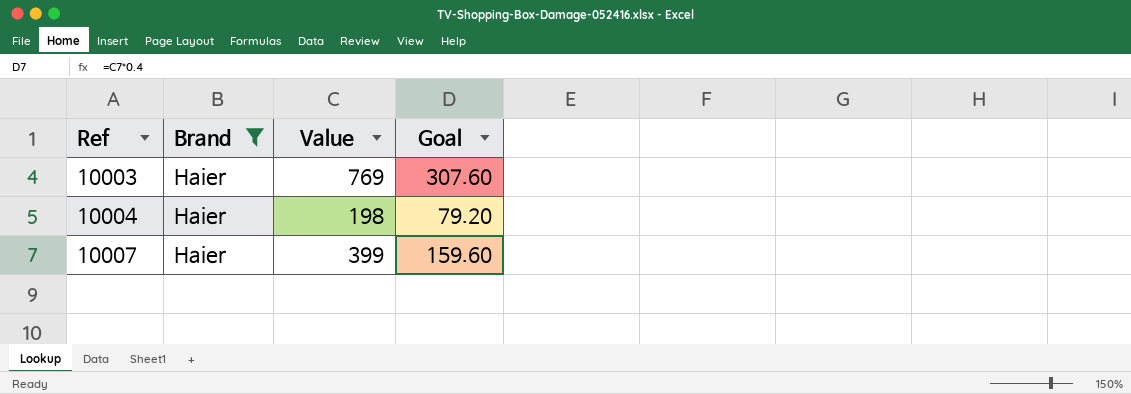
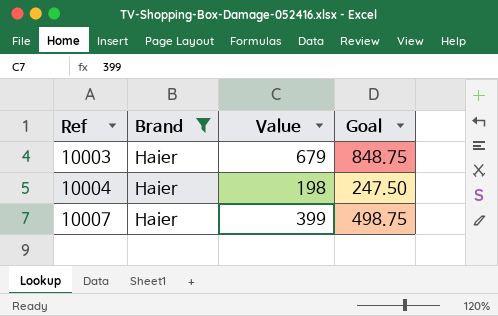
column Goal | formula: [Value] * 0.4 -> [Value] * 1.25
10003 | Value: 769 -> 679

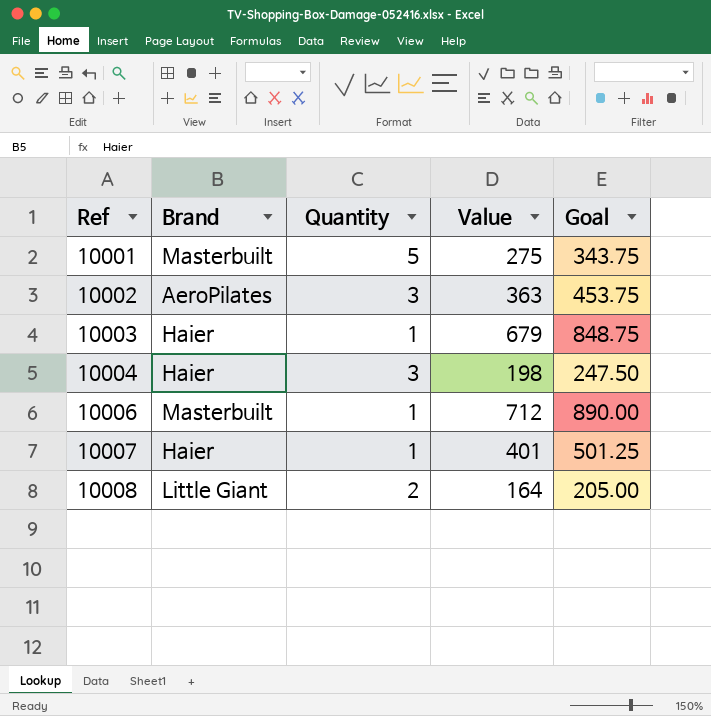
filter: Brand = Haier -> none
column Quantity | position: none -> 3
10007 | Value: 399 -> 401
10007 | Goal: 498.75 -> 501.25

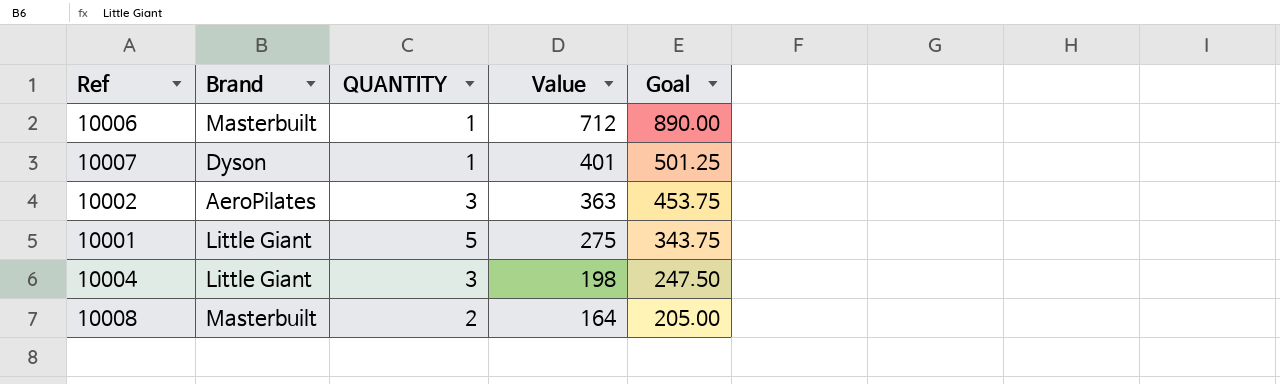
row order: Ref ascending -> Value descending
column name: Quantity -> QUANTITY
row 10003: Haier | 1 | 679 | 848.75 -> none
10007 | Brand: Haier -> Dyson
10001 | Brand: Masterbuilt -> Little Giant
10004 | Brand: Haier -> Little Giant
10008 | Brand: Little Giant -> Masterbuilt

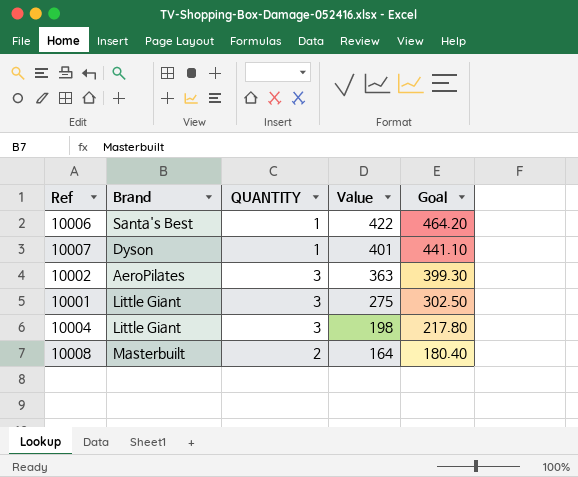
column Goal | formula: [Value] * 1.25 -> [Value] * 1.1
10006 | Brand: Masterbuilt -> Santa's Best
10006 | Value: 712 -> 422
10001 | QUANTITY: 5 -> 3

